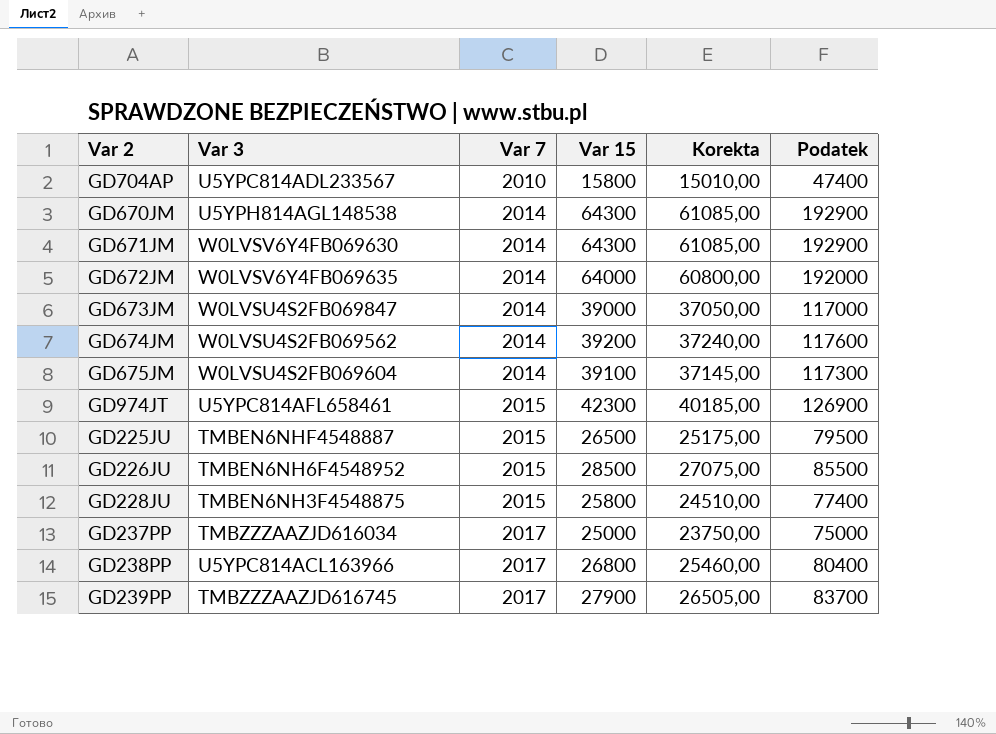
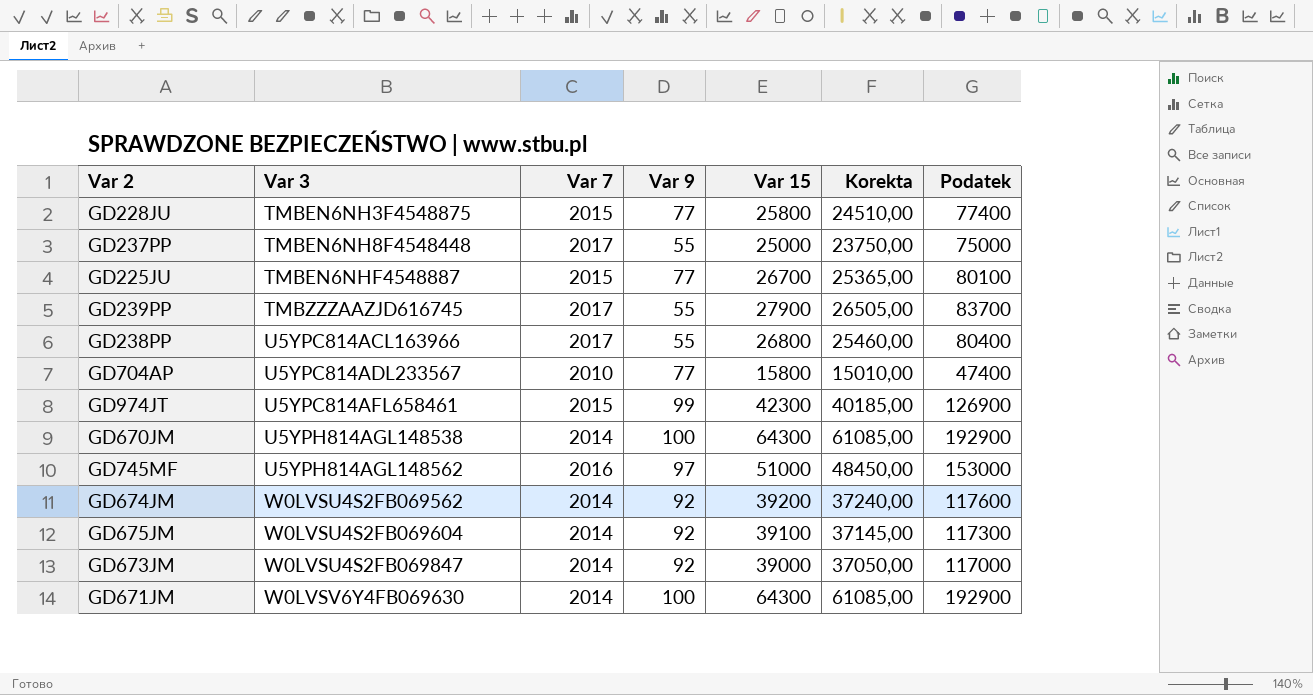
row order: Var 7 ascending -> Var 3 ascending
column Var 9 | position: none -> 4
row GD672JM: W0LVSV6Y4FB069635 | 2014 | 64000 | 60800,00 | 192000 -> none
row GD226JU: TMBEN6NH6F4548952 | 2015 | 28500 | 27075,00 | 85500 -> none
GD237PP | Var 3: TMBZZZAAZJD616034 -> TMBEN6NH8F4548448
GD225JU | Var 15: 26500 -> 26700
GD225JU | Korekta: 25175,00 -> 25365,00
GD225JU | Podatek: 79500 -> 80100
row GD745MF: none -> U5YPH814AGL148562 | 2016 | 97 | 51000 | 48450,00 | 153000

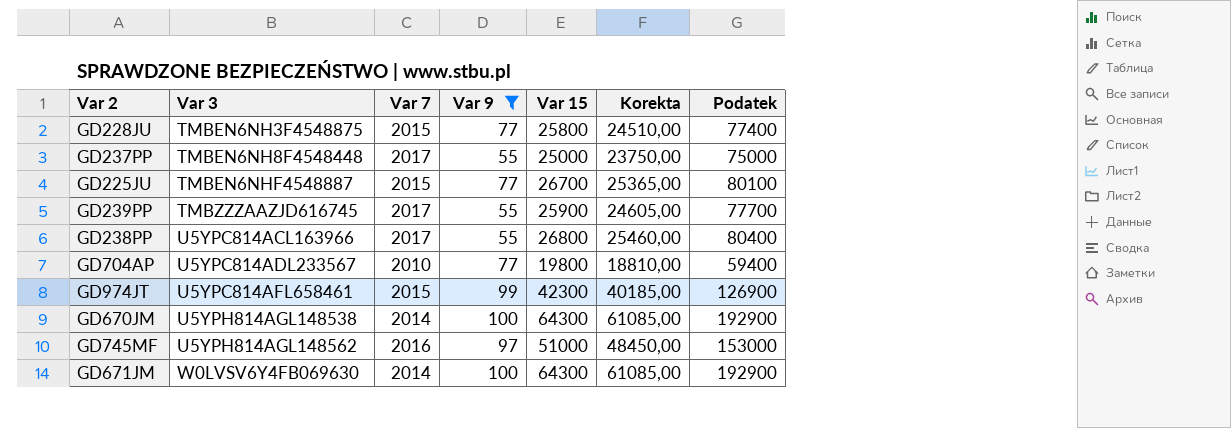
filter: none -> Var 9 != 92
GD239PP | Var 15: 27900 -> 25900
GD239PP | Korekta: 26505,00 -> 24605,00
GD239PP | Podatek: 83700 -> 77700
GD704AP | Var 15: 15800 -> 19800
GD704AP | Korekta: 15010,00 -> 18810,00
GD704AP | Podatek: 47400 -> 59400

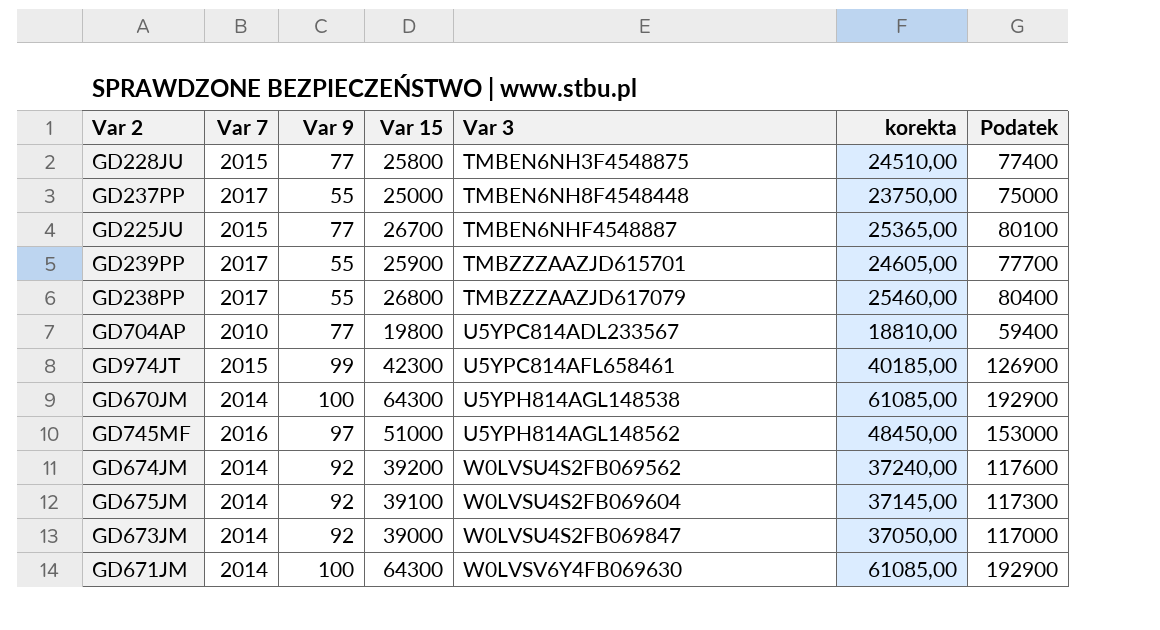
filter: Var 9 != 92 -> none
column Var 3 | position: 2 -> 5
column name: Korekta -> korekta
GD239PP | Var 3: TMBZZZAAZJD616745 -> TMBZZZAAZJD615701
GD238PP | Var 3: U5YPC814ACL163966 -> TMBZZZAAZJD617079

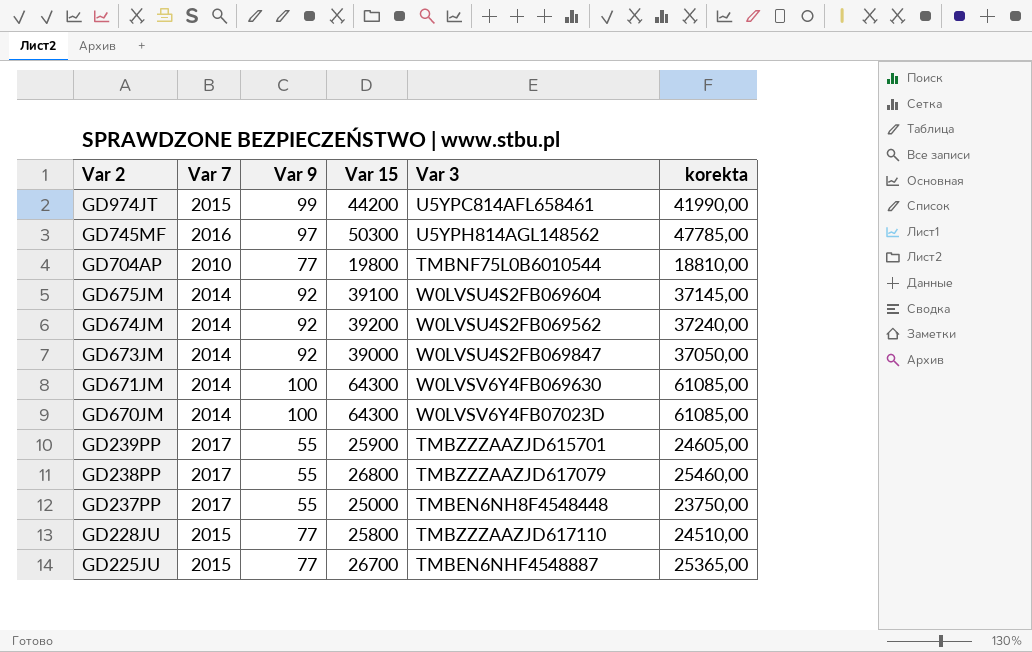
row order: Var 3 ascending -> Var 2 descending
column Podatek | formula: [Var 15] * 3 -> none
GD974JT | Var 15: 42300 -> 44200
GD974JT | korekta: 40185,00 -> 41990,00
GD745MF | Var 15: 51000 -> 50300
GD745MF | korekta: 48450,00 -> 47785,00
GD704AP | Var 3: U5YPC814ADL233567 -> TMBNF75L0B6010544
GD670JM | Var 3: U5YPH814AGL148538 -> W0LVSV6Y4FB07023D
GD228JU | Var 3: TMBEN6NH3F4548875 -> TMBZZZAAZJD617110

